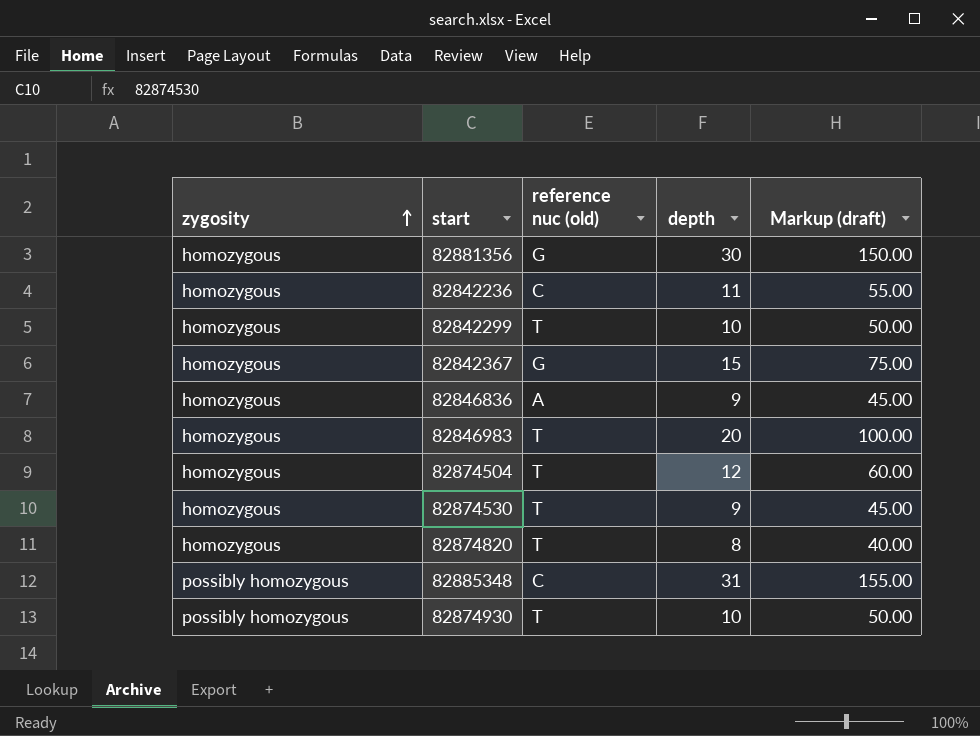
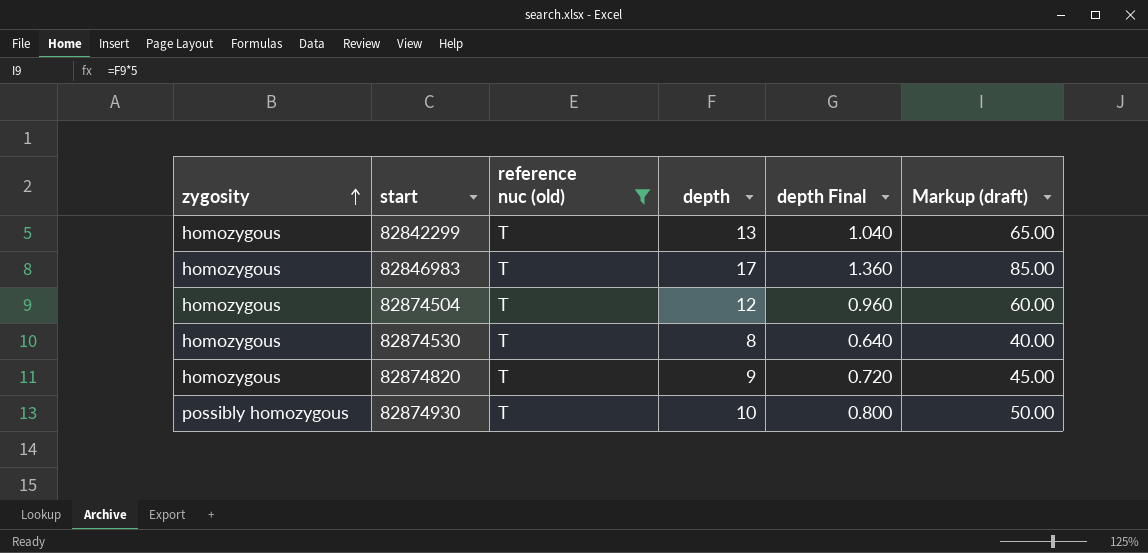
filter: none -> reference nuc (old) = T
column depth Final | formula: none -> [depth] * 0.08
82842299 | depth: 10 -> 13
82842299 | Markup (draft): 50.00 -> 65.00
82846983 | depth: 20 -> 17
82846983 | Markup (draft): 100.00 -> 85.00
82874530 | depth: 9 -> 8
82874530 | Markup (draft): 45.00 -> 40.00
82874820 | depth: 8 -> 9
82874820 | Markup (draft): 40.00 -> 45.00

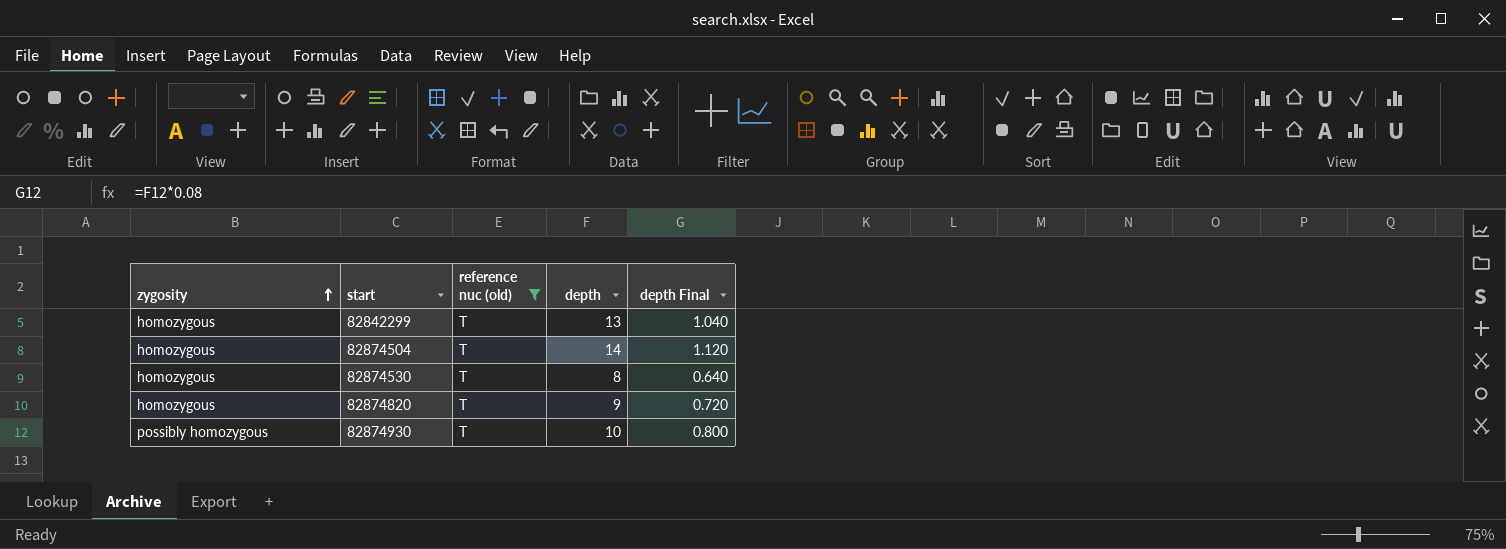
column Markup (draft) | formula: [depth] * 5 -> none
row 82846983: homozygous | T | 17 | 1.360 | 85.00 -> none
82874504 | depth: 12 -> 14
82874504 | depth Final: 0.960 -> 1.120

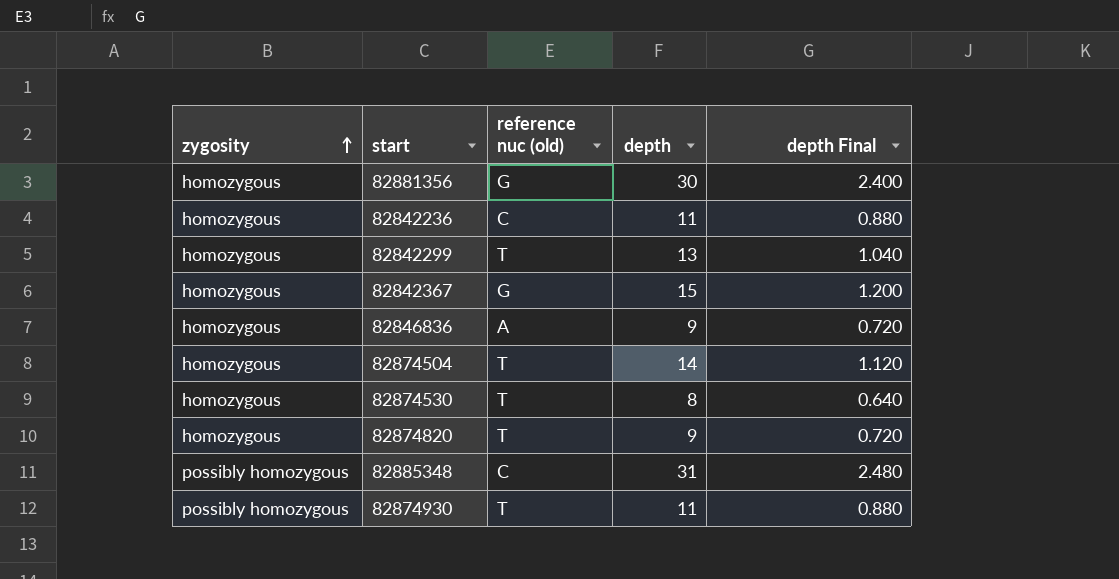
filter: reference nuc (old) = T -> none
82874930 | depth: 10 -> 11
82874930 | depth Final: 0.800 -> 0.880

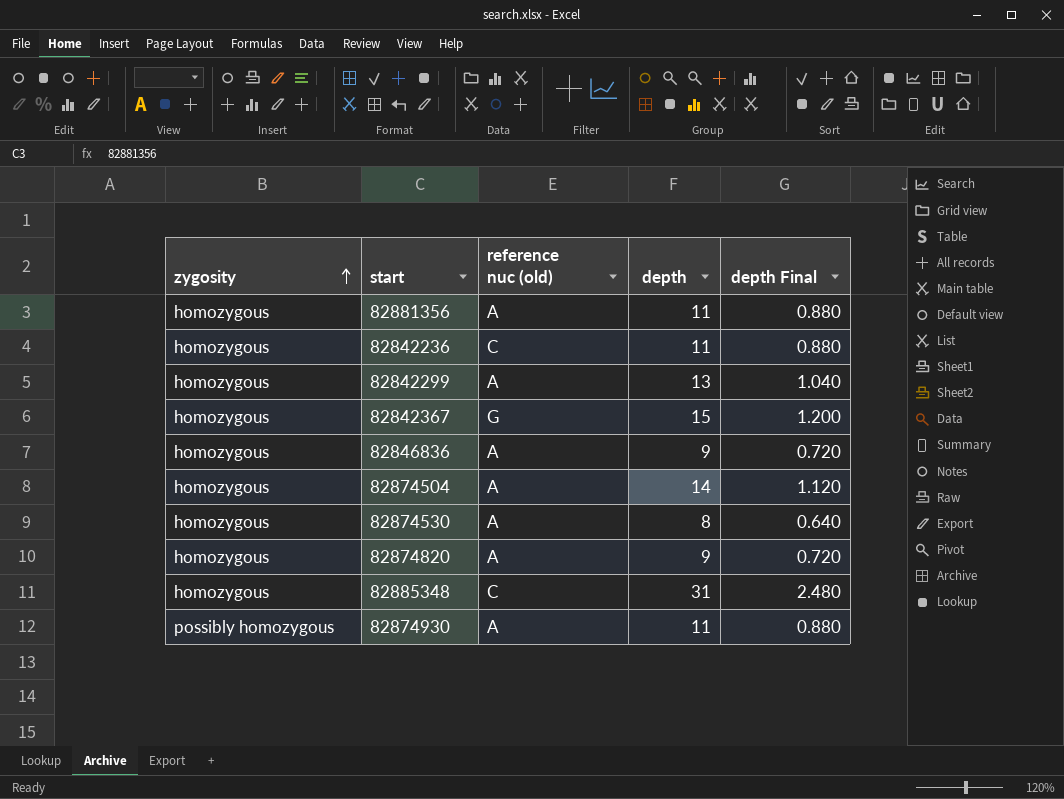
82881356 | reference nuc (old): G -> A
82881356 | depth: 30 -> 11
82881356 | depth Final: 2.400 -> 0.880
82842299 | reference nuc (old): T -> A
82874504 | reference nuc (old): T -> A
82874530 | reference nuc (old): T -> A
82874820 | reference nuc (old): T -> A
82885348 | zygosity: possibly homozygous -> homozygous
82874930 | reference nuc (old): T -> A

